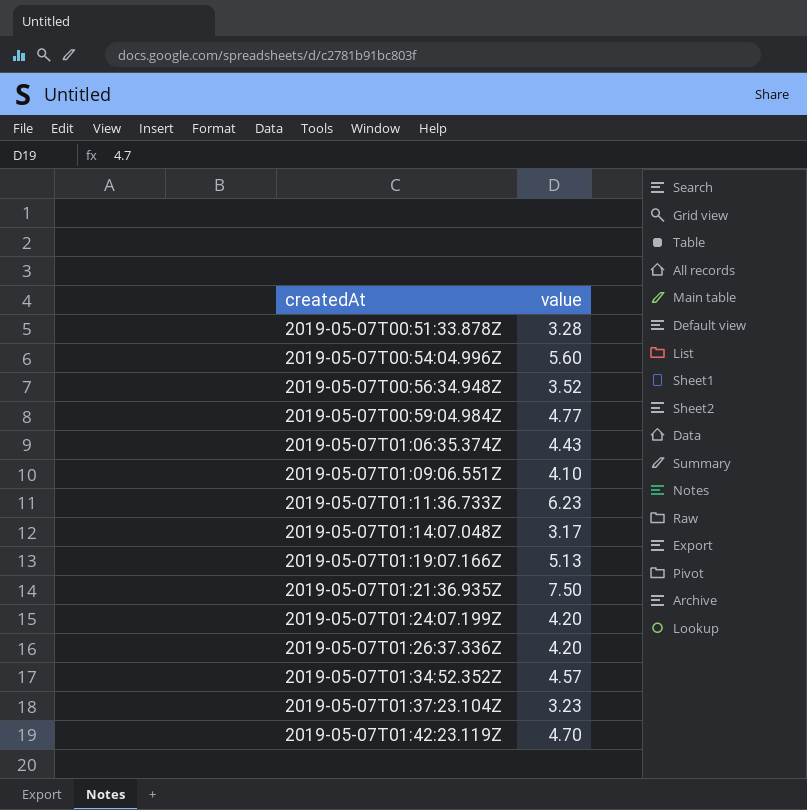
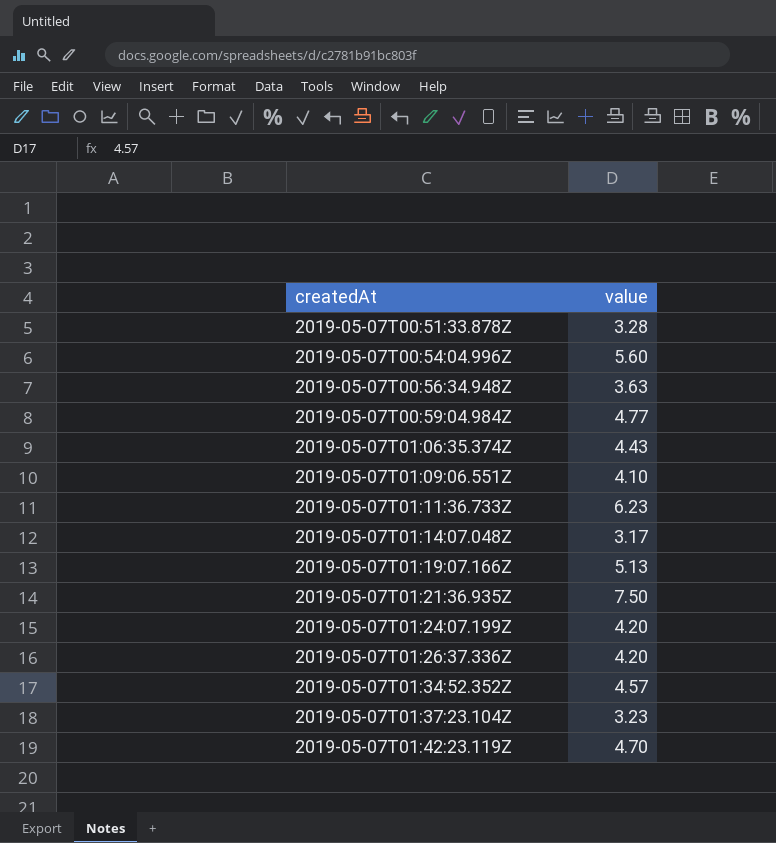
2019-05-07T00:56:34.948Z | value: 3.52 -> 3.63

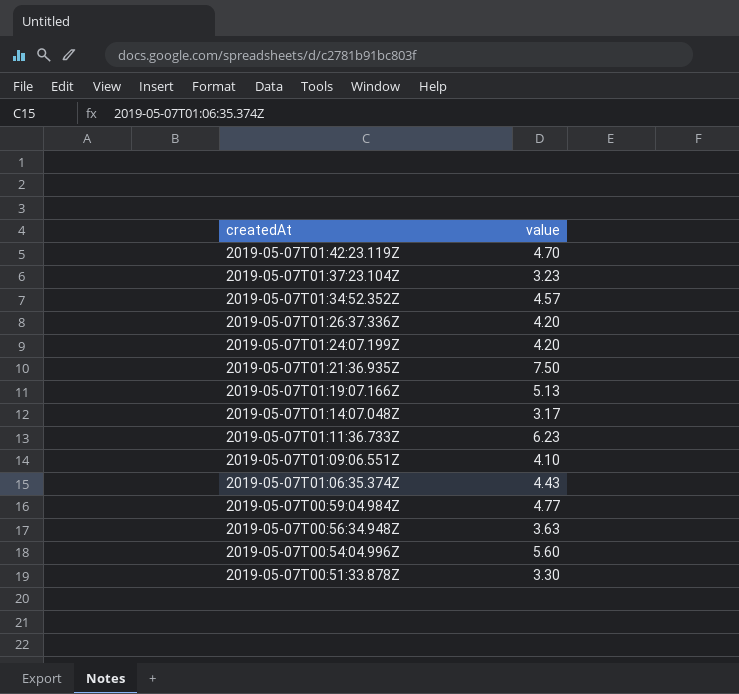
row order: createdAt ascending -> createdAt descending
2019-05-07T00:51:33.878Z | value: 3.28 -> 3.30

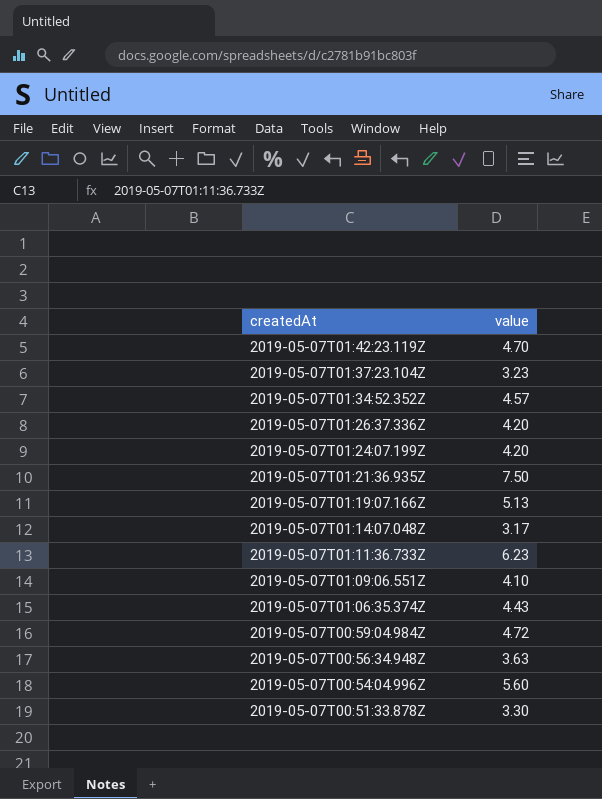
2019-05-07T00:59:04.984Z | value: 4.77 -> 4.72

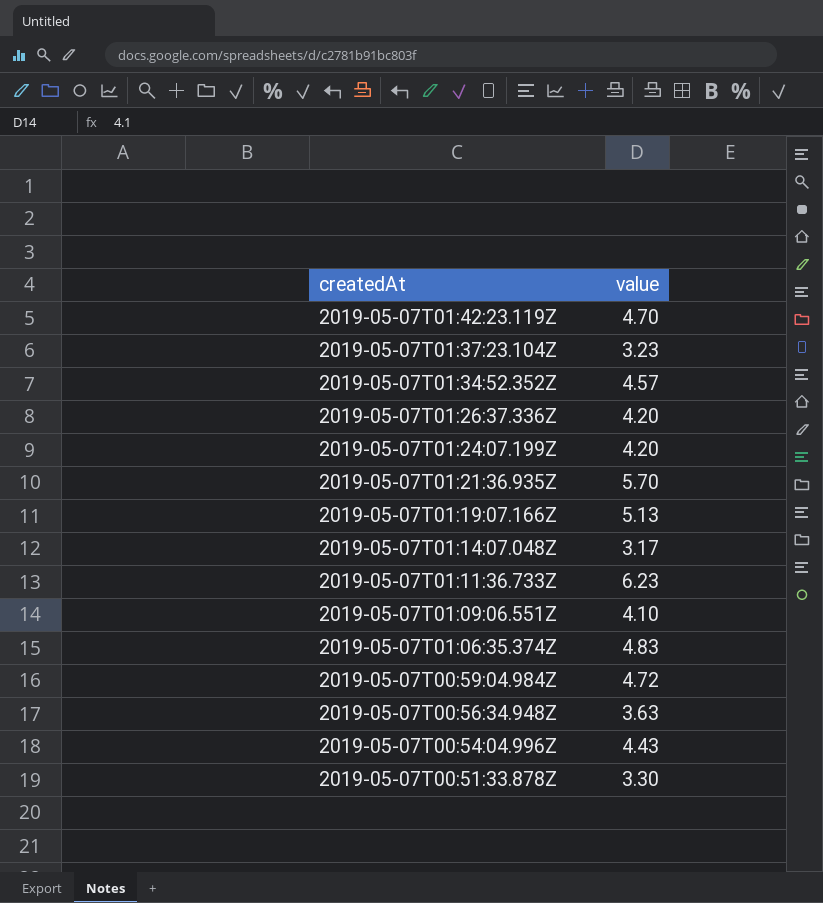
2019-05-07T01:21:36.935Z | value: 7.50 -> 5.70
2019-05-07T01:06:35.374Z | value: 4.43 -> 4.83
2019-05-07T00:54:04.996Z | value: 5.60 -> 4.43

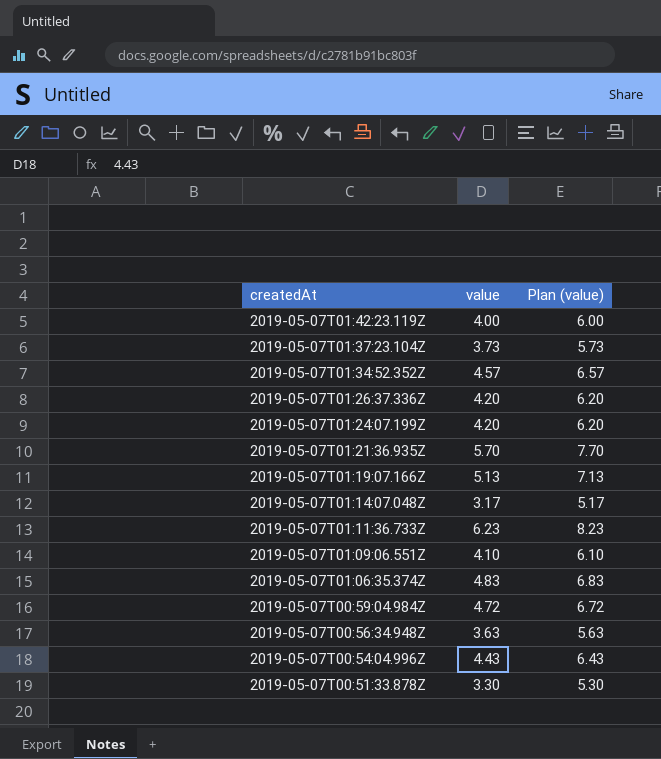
column Plan (value) | formula: none -> [value] + 2
2019-05-07T01:42:23.119Z | value: 4.70 -> 4.00
2019-05-07T01:37:23.104Z | value: 3.23 -> 3.73

